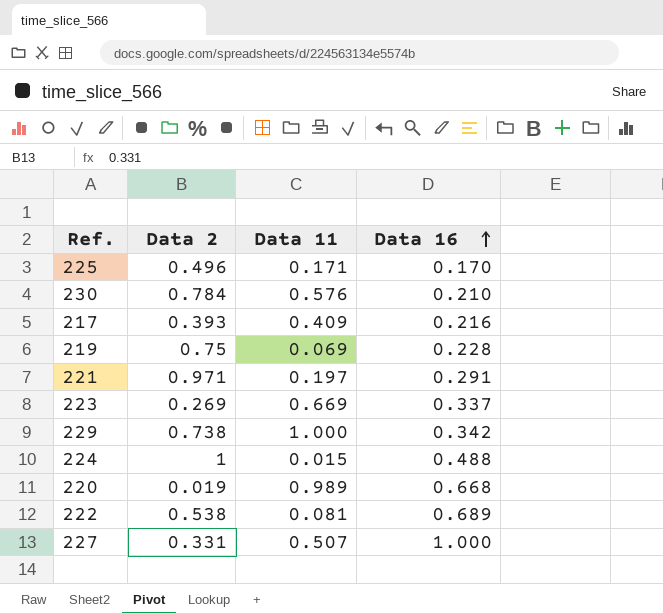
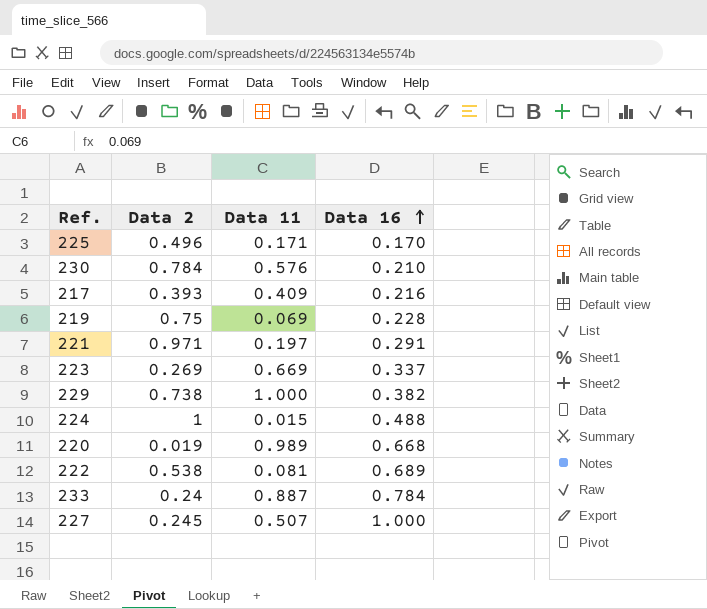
229 | Data 16: 0.342 -> 0.382
row 233: none -> 0.24 | 0.887 | 0.784
227 | Data 2: 0.331 -> 0.245

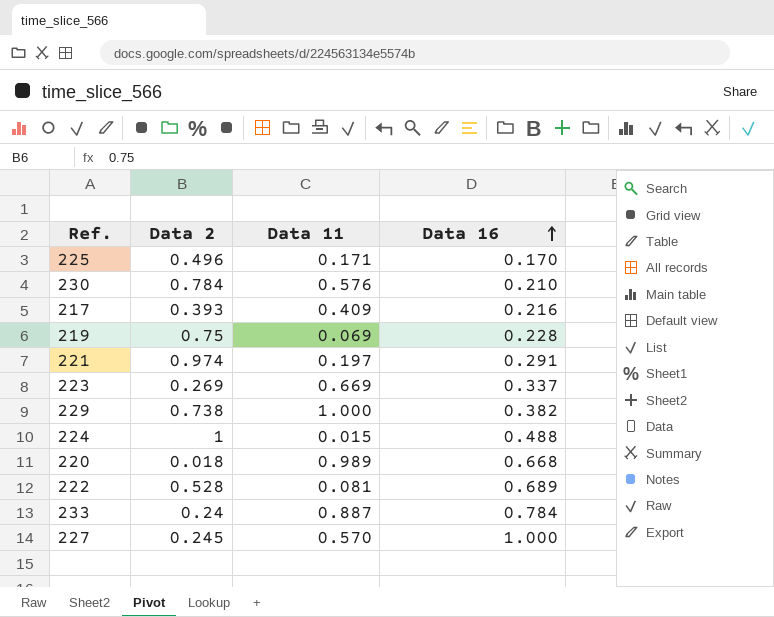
221 | Data 2: 0.971 -> 0.974
220 | Data 2: 0.019 -> 0.018
222 | Data 2: 0.538 -> 0.528
227 | Data 11: 0.507 -> 0.570

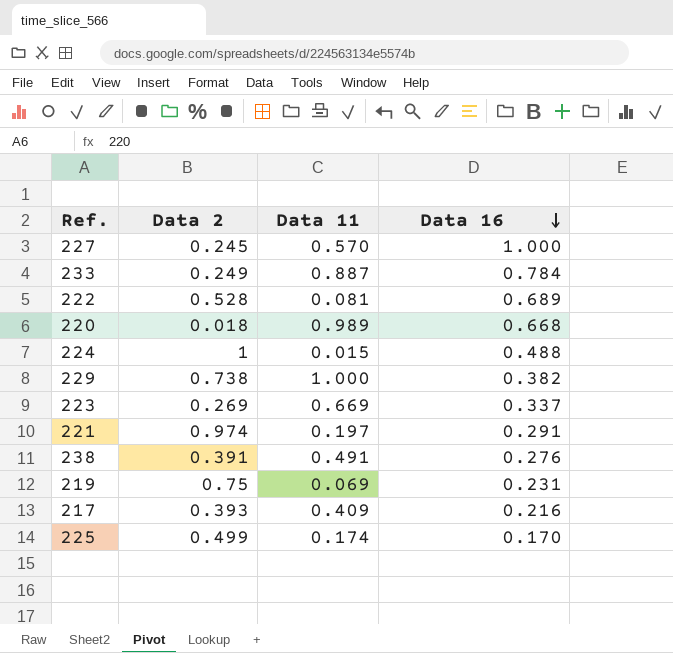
row order: Data 16 ascending -> Data 16 descending
row 230: 0.784 | 0.576 | 0.210 -> none
233 | Data 2: 0.24 -> 0.249
row 238: none -> 0.391 | 0.491 | 0.276
219 | Data 16: 0.228 -> 0.231
225 | Data 2: 0.496 -> 0.499
225 | Data 11: 0.171 -> 0.174

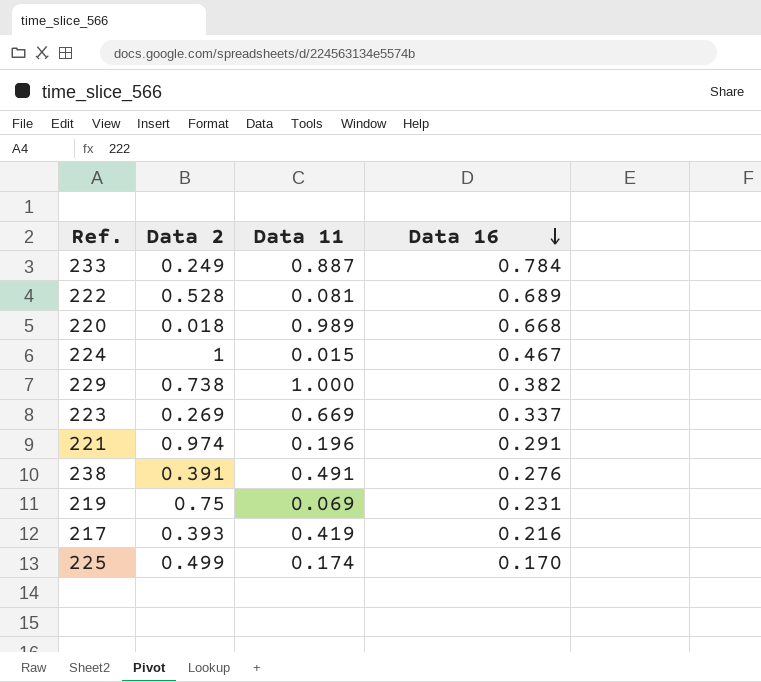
row 227: 0.245 | 0.570 | 1.000 -> none
224 | Data 16: 0.488 -> 0.467
221 | Data 11: 0.197 -> 0.196
217 | Data 11: 0.409 -> 0.419

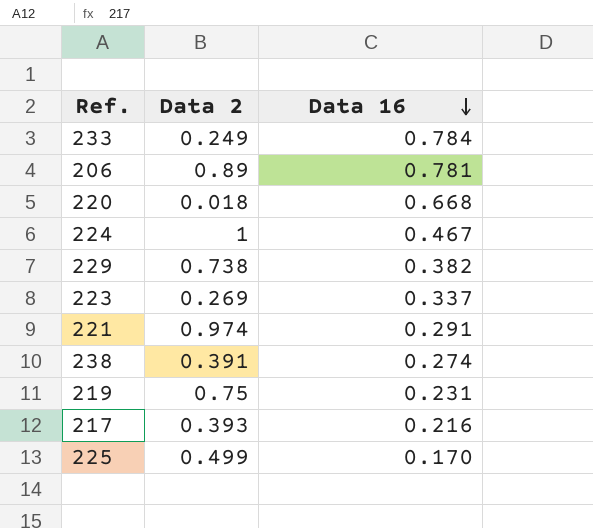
column Data 11 | position: 3 -> none
row 222: 0.528 | 0.081 | 0.689 -> none
row 206: none -> 0.89 | 0.781
238 | Data 16: 0.276 -> 0.274

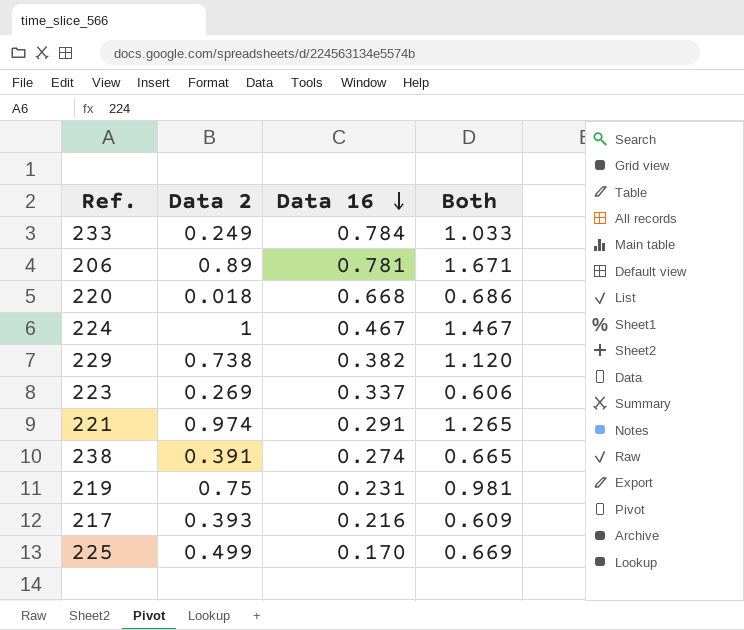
column Both | formula: none -> [Data 2] + [Data 16]

